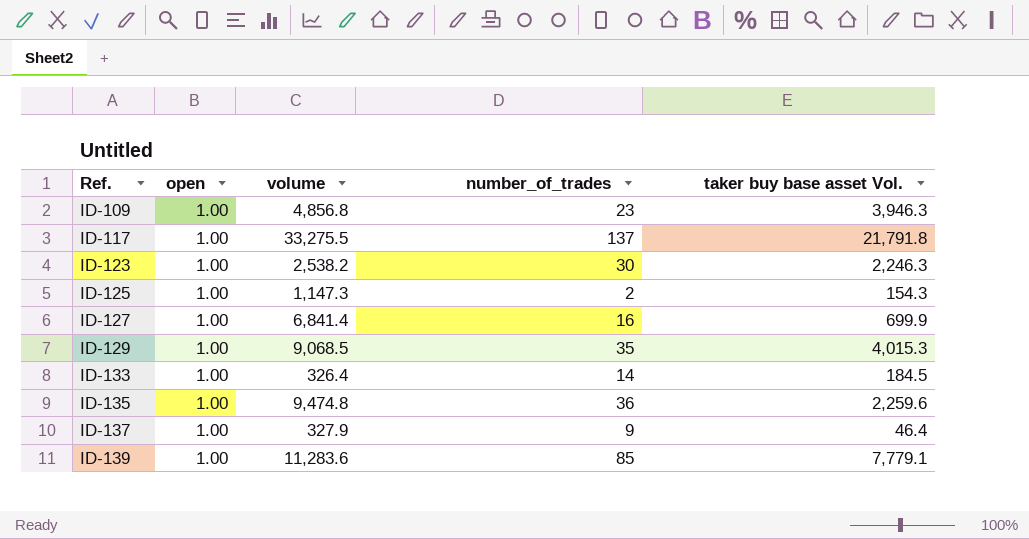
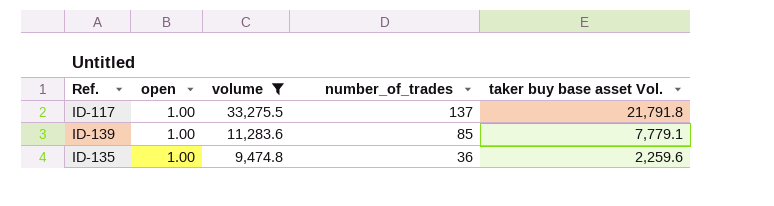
filter: none -> volume >= 9,474.8
row order: Ref. ascending -> volume descending

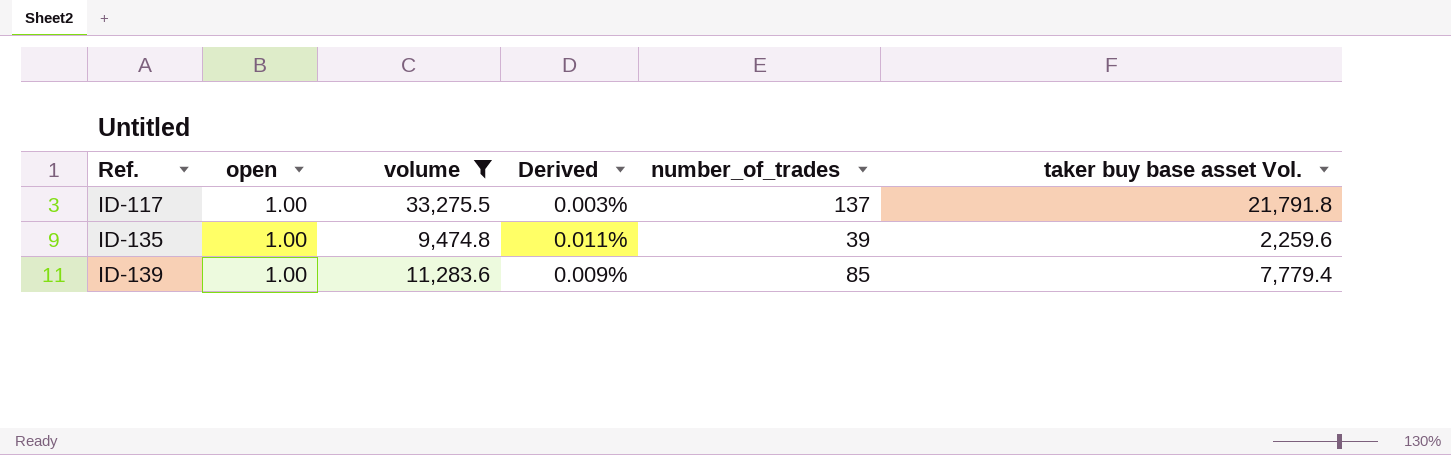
row order: volume descending -> Ref. ascending
column Derived | formula: none -> [open] / [volume]
ID-135 | number_of_trades: 36 -> 39
ID-139 | taker buy base asset Vol.: 7,779.1 -> 7,779.4

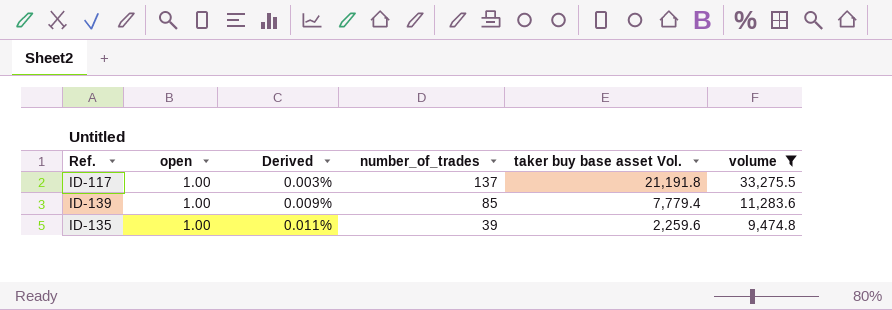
row order: Ref. ascending -> Derived ascending
column volume | position: 3 -> 6
ID-117 | taker buy base asset Vol.: 21,791.8 -> 21,191.8

